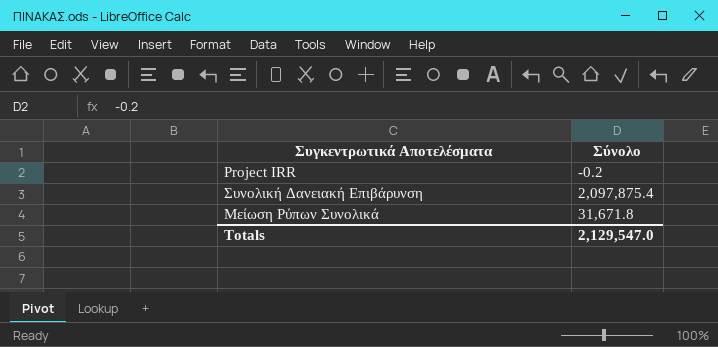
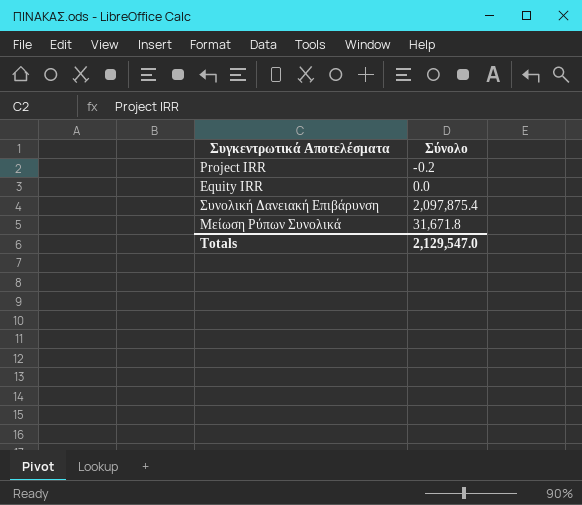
row Equity IRR: none -> 0.0

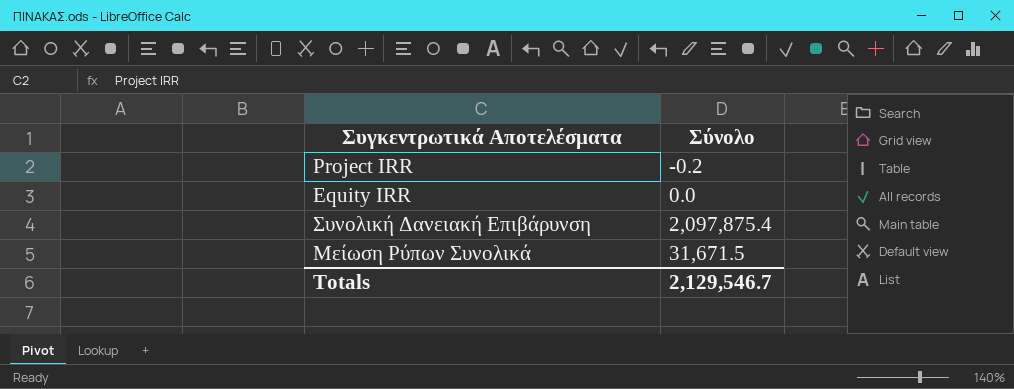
Μείωση Ρύπων Συνολικά | Σύνολο: 31,671.8 -> 31,671.5
Totals | Σύνολο: 2,129,547.0 -> 2,129,546.7

